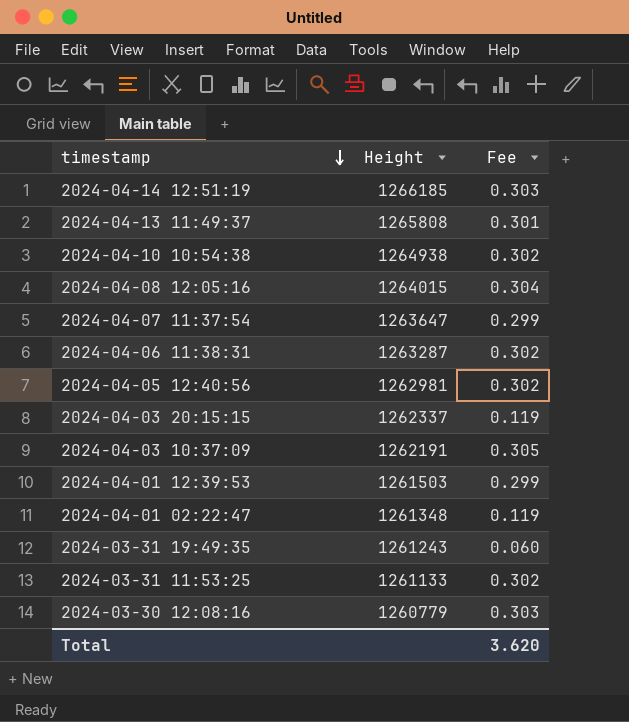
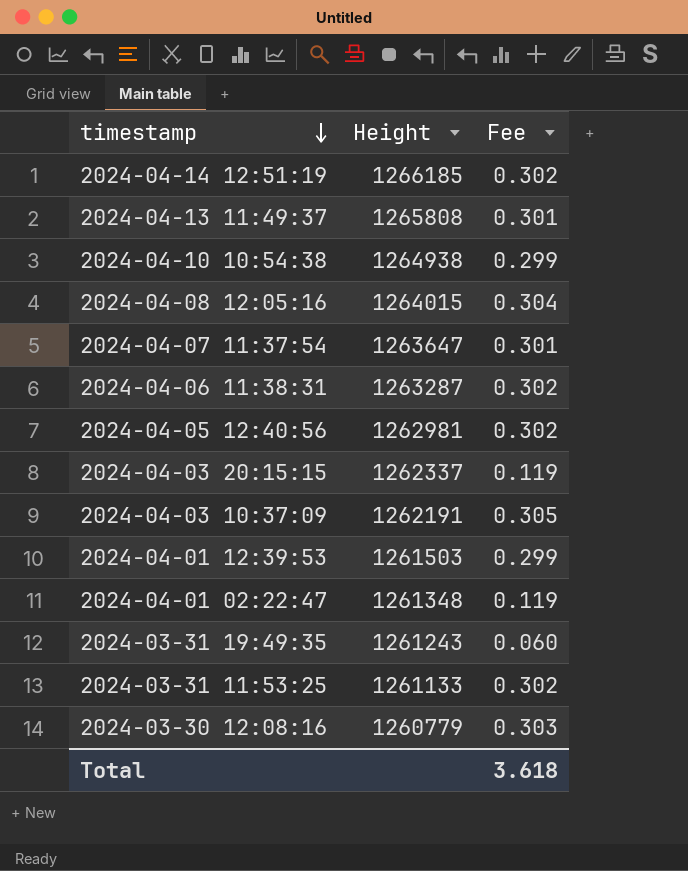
2024-04-14 12:51:19 | Fee: 0.303 -> 0.302
2024-04-10 10:54:38 | Fee: 0.302 -> 0.299
2024-04-07 11:37:54 | Fee: 0.299 -> 0.301
Total | Fee: 3.620 -> 3.618

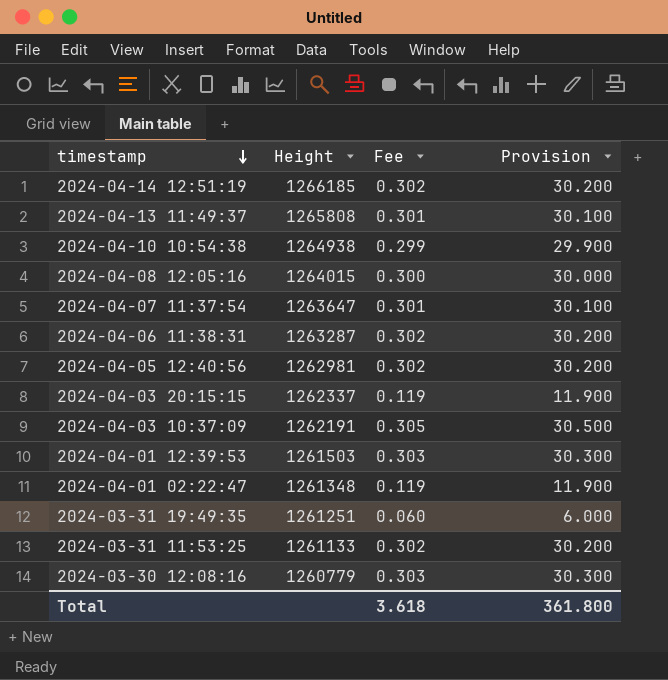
column Provision | formula: none -> [Fee] * 100
2024-04-08 12:05:16 | Fee: 0.304 -> 0.300
2024-04-01 12:39:53 | Fee: 0.299 -> 0.303
2024-03-31 19:49:35 | Height: 1261243 -> 1261251

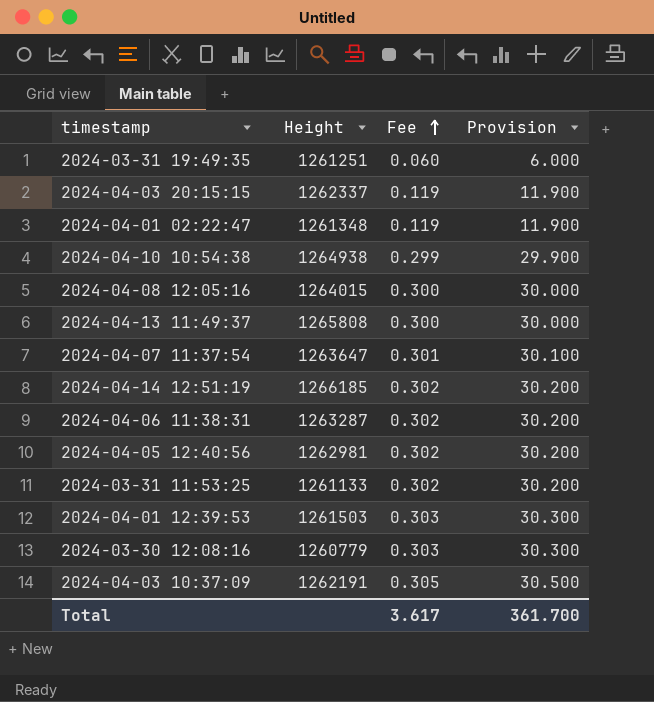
row order: timestamp descending -> Fee ascending
2024-04-13 11:49:37 | Fee: 0.301 -> 0.300
2024-04-13 11:49:37 | Provision: 30.100 -> 30.000
Total | Fee: 3.618 -> 3.617
Total | Provision: 361.800 -> 361.700

